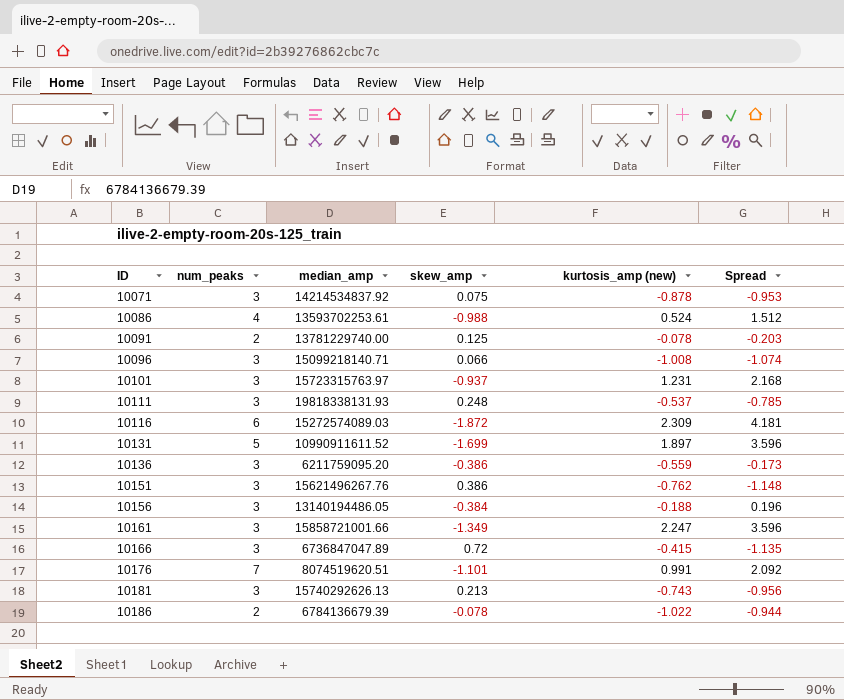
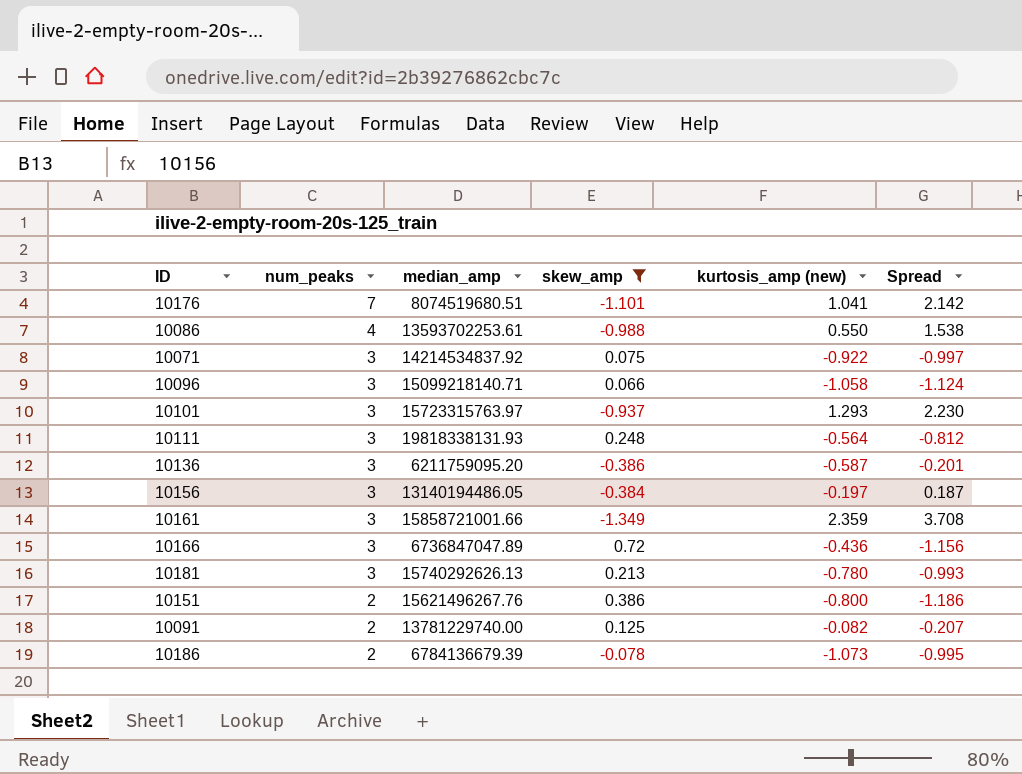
filter: none -> skew_amp >= -1.349
row order: ID ascending -> num_peaks descending
10176 | median_amp: 8074519620.51 -> 8074519680.51
10176 | kurtosis_amp (new): 0.991 -> 1.041
10176 | Spread: 2.092 -> 2.142
10086 | kurtosis_amp (new): 0.524 -> 0.550
10086 | Spread: 1.512 -> 1.538
10071 | kurtosis_amp (new): -0.878 -> -0.922
10071 | Spread: -0.953 -> -0.997
10096 | kurtosis_amp (new): -1.008 -> -1.058
10096 | Spread: -1.074 -> -1.124
10101 | kurtosis_amp (new): 1.231 -> 1.293
10101 | Spread: 2.168 -> 2.230
10111 | kurtosis_amp (new): -0.537 -> -0.564
10111 | Spread: -0.785 -> -0.812
10136 | kurtosis_amp (new): -0.559 -> -0.587
10136 | Spread: -0.173 -> -0.201
10156 | kurtosis_amp (new): -0.188 -> -0.197
10156 | Spread: 0.196 -> 0.187
10161 | kurtosis_amp (new): 2.247 -> 2.359
10161 | Spread: 3.596 -> 3.708
10166 | kurtosis_amp (new): -0.415 -> -0.436
10166 | Spread: -1.135 -> -1.156
10181 | kurtosis_amp (new): -0.743 -> -0.780
10181 | Spread: -0.956 -> -0.993
10151 | num_peaks: 3 -> 2
10151 | kurtosis_amp (new): -0.762 -> -0.800
10151 | Spread: -1.148 -> -1.186
10091 | kurtosis_amp (new): -0.078 -> -0.082
10091 | Spread: -0.203 -> -0.207
10186 | kurtosis_amp (new): -1.022 -> -1.073
10186 | Spread: -0.944 -> -0.995

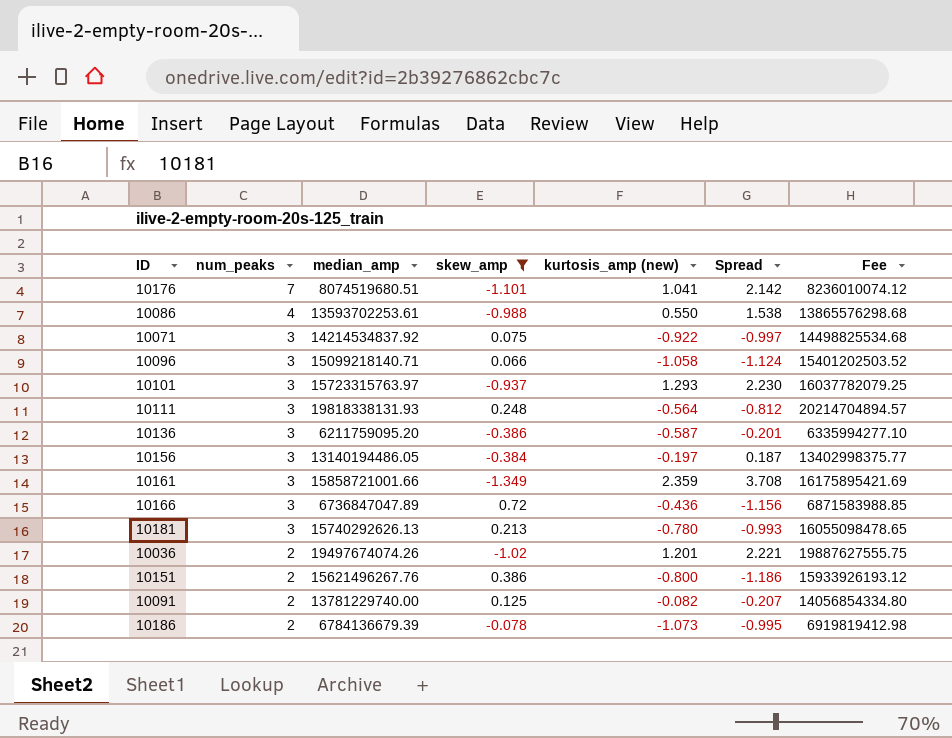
column Fee | formula: none -> [median_amp] * 1.02
row 10036: none -> 2 | 19497674074.26 | -1.02 | 1.201 | 2.221 | 19887627555.75

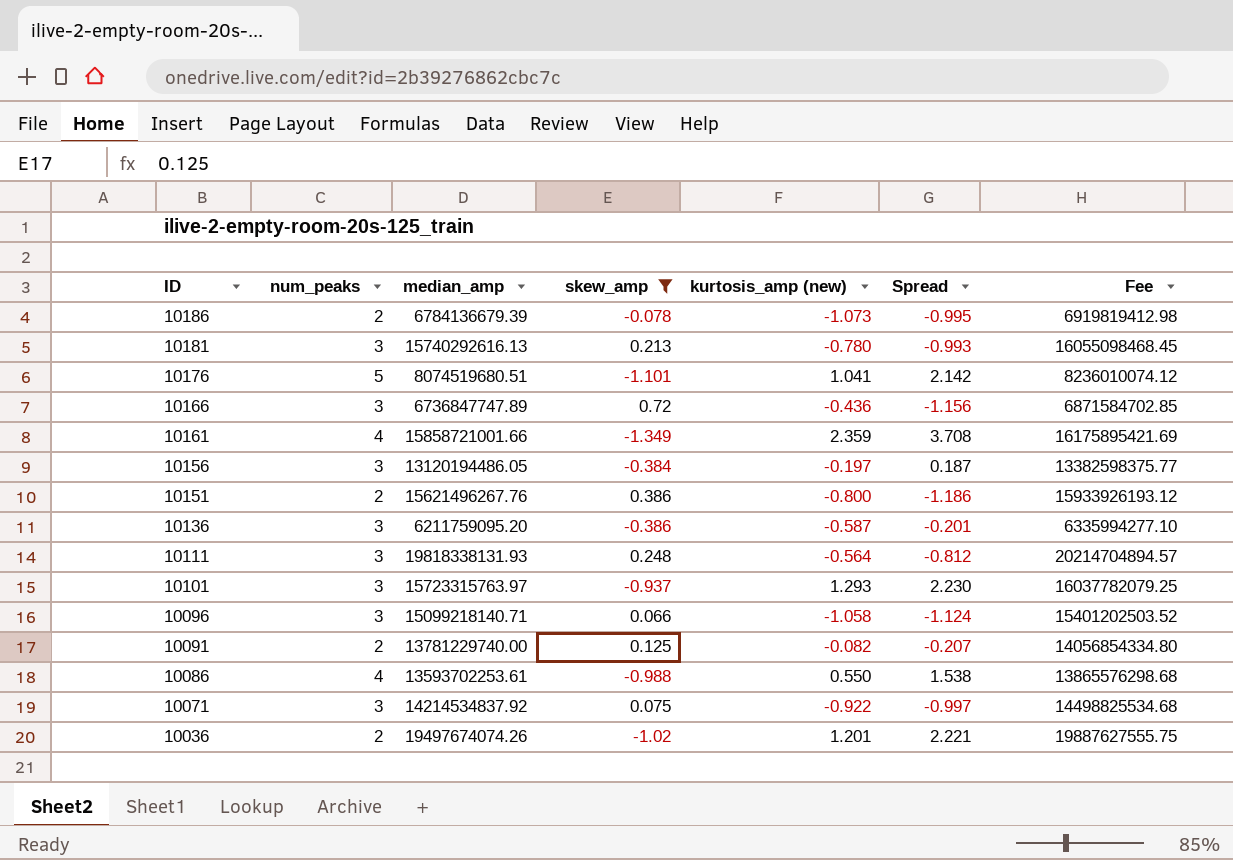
row order: num_peaks descending -> ID descending
10181 | median_amp: 15740292626.13 -> 15740292616.13
10181 | Fee: 16055098478.65 -> 16055098468.45
10176 | num_peaks: 7 -> 5
10166 | median_amp: 6736847047.89 -> 6736847747.89
10166 | Fee: 6871583988.85 -> 6871584702.85
10161 | num_peaks: 3 -> 4
10156 | median_amp: 13140194486.05 -> 13120194486.05
10156 | Fee: 13402998375.77 -> 13382598375.77

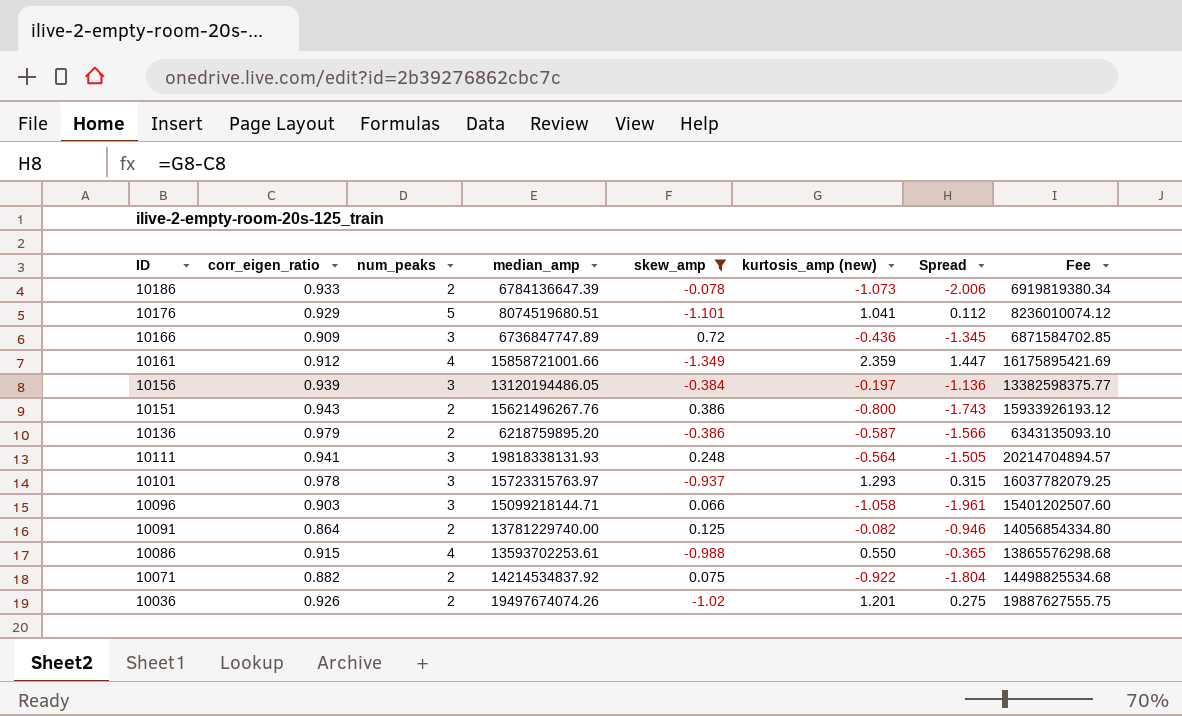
column corr_eigen_ratio | position: none -> 2
column Spread | formula: [kurtosis_amp (new)] - [skew_amp] -> [kurtosis_amp (new)] - [corr_eigen_ratio]
row 10181: 3 | 15740292616.13 | 0.213 | -0.780 | -0.993 | 16055098468.45 -> none
10186 | median_amp: 6784136679.39 -> 6784136647.39
10186 | Fee: 6919819412.98 -> 6919819380.34
10136 | num_peaks: 3 -> 2
10136 | median_amp: 6211759095.20 -> 6218759895.20
10136 | Fee: 6335994277.10 -> 6343135093.10
10096 | median_amp: 15099218140.71 -> 15099218144.71
10096 | Fee: 15401202503.52 -> 15401202507.60
10071 | num_peaks: 3 -> 2

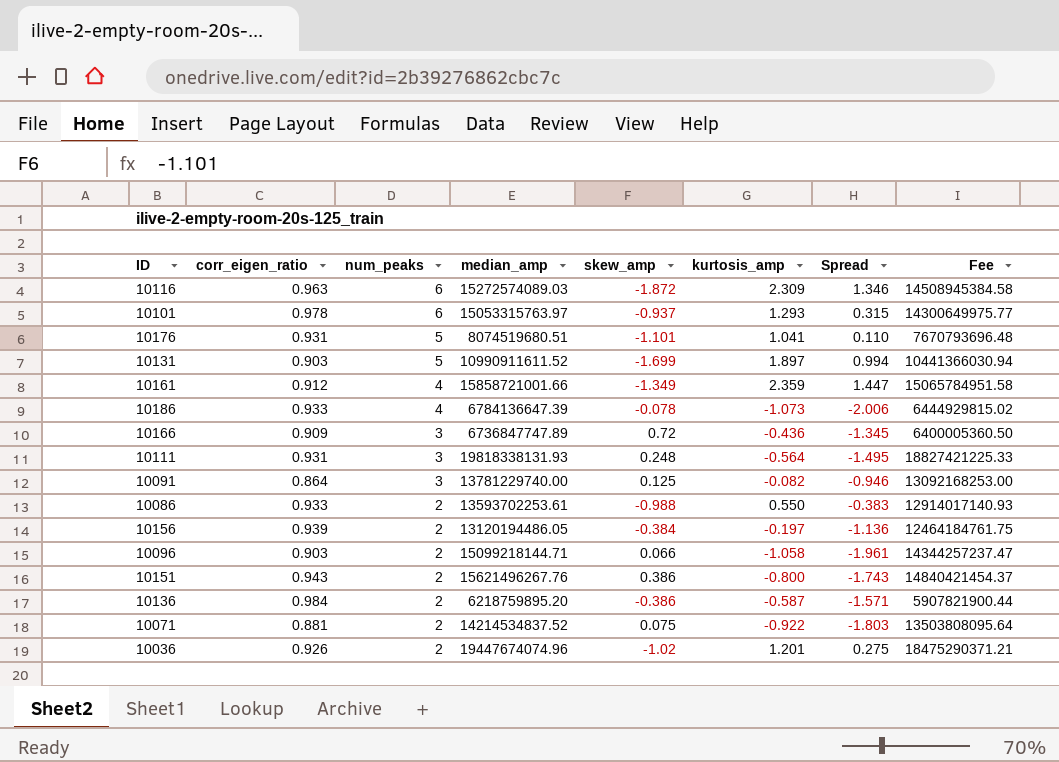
filter: skew_amp >= -1.349 -> none
row order: ID descending -> num_peaks descending
column name: kurtosis_amp (new) -> kurtosis_amp
column Fee | formula: [median_amp] * 1.02 -> [median_amp] * 0.95
10101 | num_peaks: 3 -> 6
10101 | median_amp: 15723315763.97 -> 15053315763.97
10176 | corr_eigen_ratio: 0.929 -> 0.931
10176 | Spread: 0.112 -> 0.110
10186 | num_peaks: 2 -> 4
10111 | corr_eigen_ratio: 0.941 -> 0.931
10111 | Spread: -1.505 -> -1.495
10091 | num_peaks: 2 -> 3
10086 | corr_eigen_ratio: 0.915 -> 0.933
10086 | num_peaks: 4 -> 2
10086 | Spread: -0.365 -> -0.383
10156 | num_peaks: 3 -> 2
10096 | num_peaks: 3 -> 2
10136 | corr_eigen_ratio: 0.979 -> 0.984
10136 | Spread: -1.566 -> -1.571
10071 | corr_eigen_ratio: 0.882 -> 0.881
10071 | median_amp: 14214534837.92 -> 14214534837.52
10071 | Spread: -1.804 -> -1.803
10036 | median_amp: 19497674074.26 -> 19447674074.96

